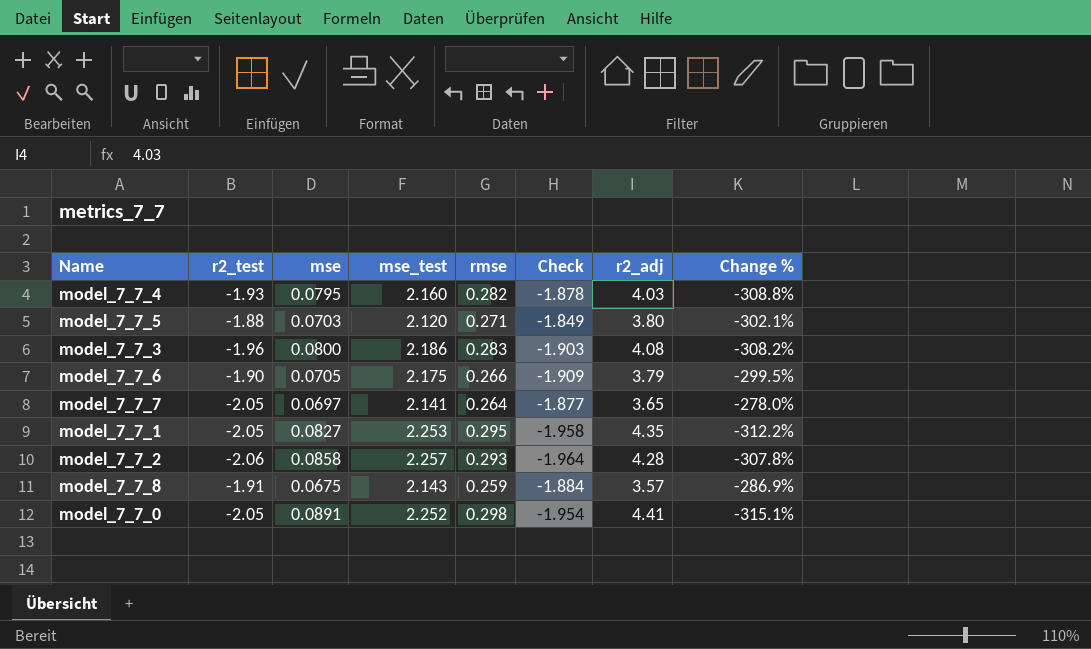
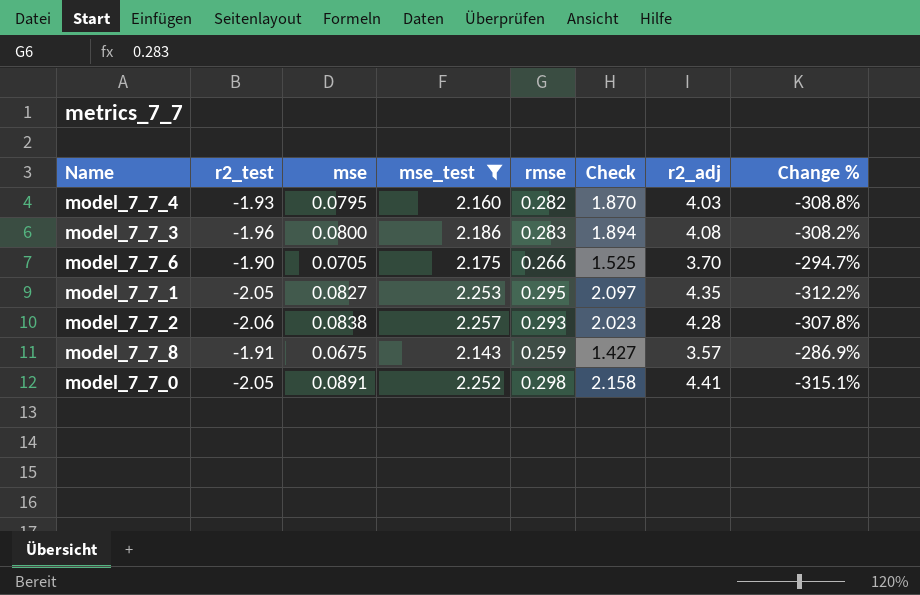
filter: none -> mse_test >= 2.143
column Check | formula: [rmse] - [mse_test] -> [r2_adj] - [mse_test]
model_7_7_6 | r2_adj: 3.79 -> 3.70
model_7_7_6 | Change %: -299.5% -> -294.7%
model_7_7_2 | mse: 0.0858 -> 0.0838

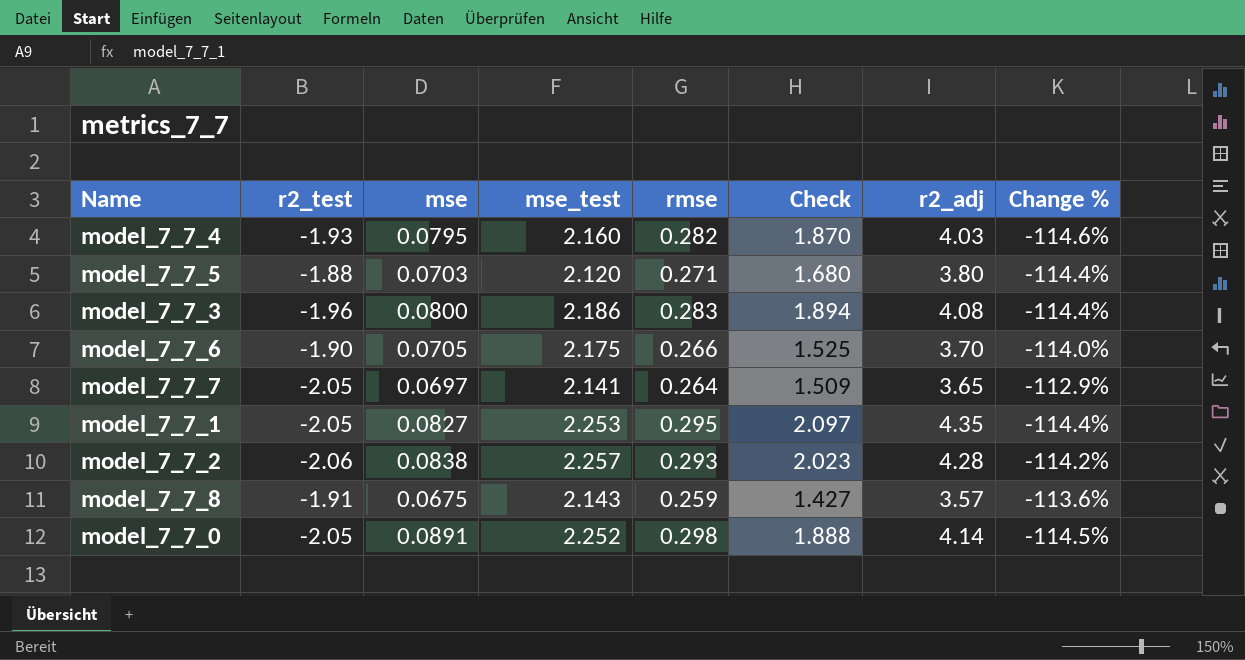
filter: mse_test >= 2.143 -> none
column Change % | formula: ([r2_adj] - [r2_test]) / [r2_test] -> ([rmse] - [r2_test]) / [r2_test]
model_7_7_0 | Check: 2.158 -> 1.888
model_7_7_0 | r2_adj: 4.41 -> 4.14

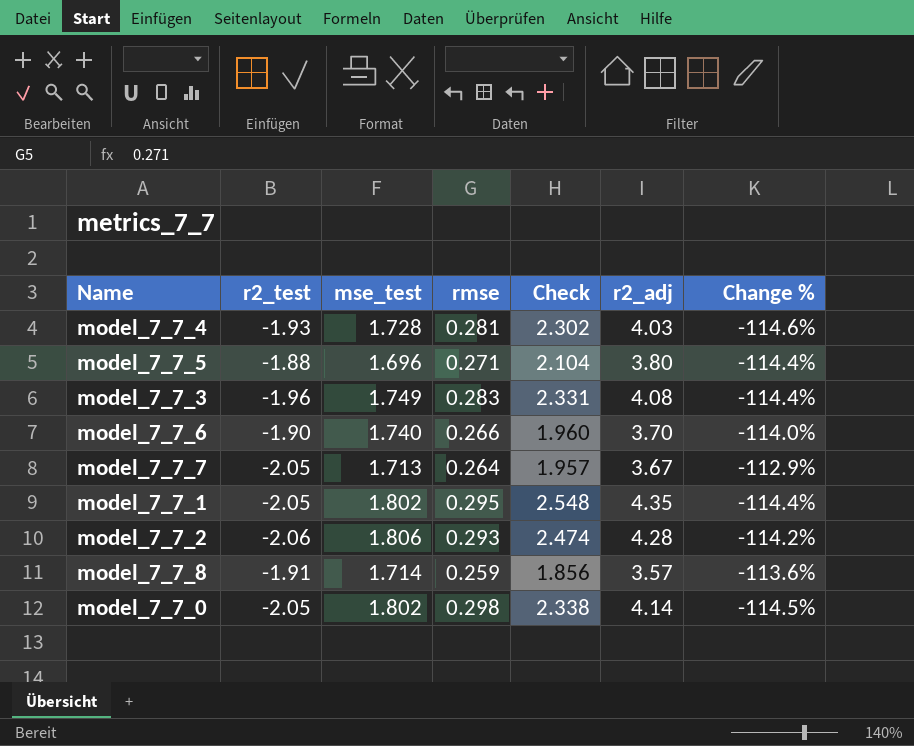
column mse | position: 3 -> none
model_7_7_4 | mse_test: 2.160 -> 1.728
model_7_7_4 | rmse: 0.282 -> 0.281
model_7_7_4 | Check: 1.870 -> 2.302
model_7_7_5 | mse_test: 2.120 -> 1.696
model_7_7_5 | Check: 1.680 -> 2.104
model_7_7_3 | mse_test: 2.186 -> 1.749
model_7_7_3 | Check: 1.894 -> 2.331
model_7_7_6 | mse_test: 2.175 -> 1.740
model_7_7_6 | Check: 1.525 -> 1.960
model_7_7_7 | mse_test: 2.141 -> 1.713
model_7_7_7 | Check: 1.509 -> 1.957
model_7_7_7 | r2_adj: 3.65 -> 3.67
model_7_7_1 | mse_test: 2.253 -> 1.802
model_7_7_1 | Check: 2.097 -> 2.548
model_7_7_2 | mse_test: 2.257 -> 1.806
model_7_7_2 | Check: 2.023 -> 2.474
model_7_7_8 | mse_test: 2.143 -> 1.714
model_7_7_8 | Check: 1.427 -> 1.856
model_7_7_0 | mse_test: 2.252 -> 1.802
model_7_7_0 | Check: 1.888 -> 2.338

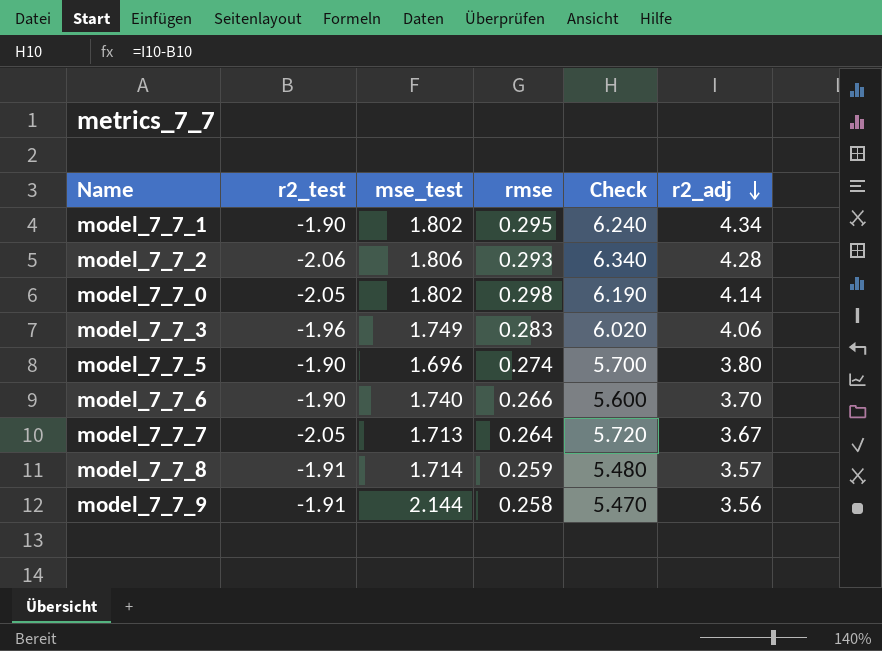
row order: none -> r2_adj descending
column Change % | formula: ([rmse] - [r2_test]) / [r2_test] -> none
column Check | formula: [r2_adj] - [mse_test] -> [r2_adj] - [r2_test]
row model_7_7_4: -1.93 | 1.728 | 0.281 | 2.302 | 4.03 | -114.6% -> none
model_7_7_1 | r2_test: -2.05 -> -1.90
model_7_7_1 | r2_adj: 4.35 -> 4.34
model_7_7_3 | r2_adj: 4.08 -> 4.06
model_7_7_5 | r2_test: -1.88 -> -1.90
model_7_7_5 | rmse: 0.271 -> 0.274
row model_7_7_9: none -> -1.91 | 2.144 | 0.258 | 5.470 | 3.56

